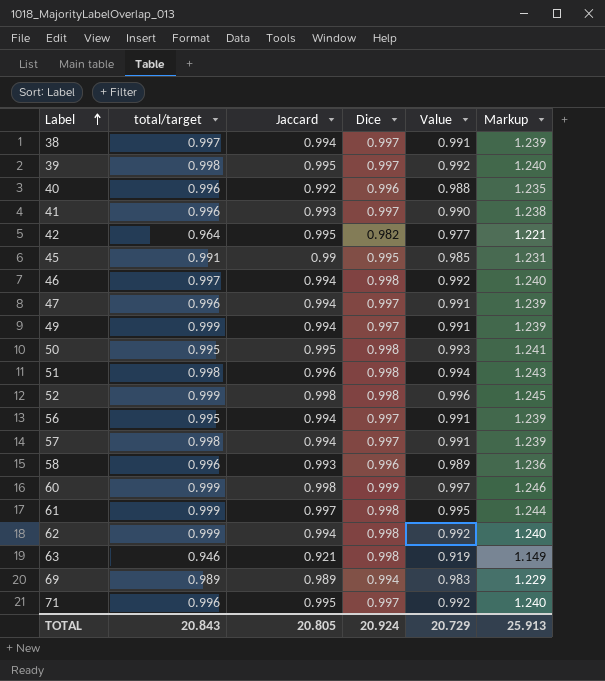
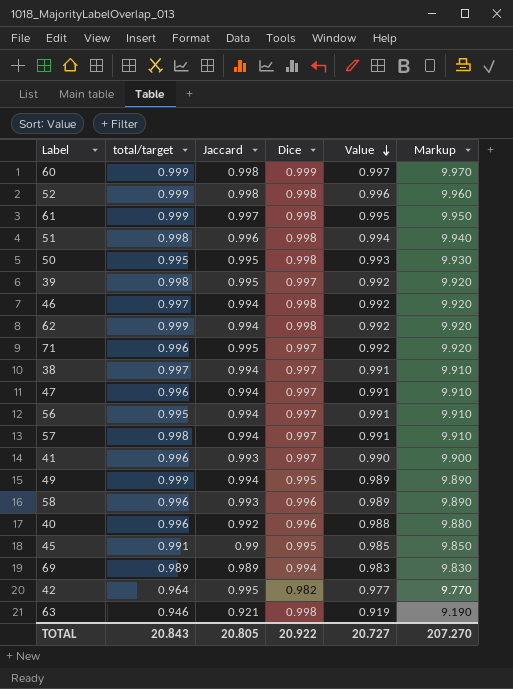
row order: Label ascending -> Value descending
column Markup | formula: [Value] * 1.25 -> [Value] * 10
49 | Dice: 0.997 -> 0.995
49 | Value: 0.991 -> 0.989
TOTAL | Dice: 20.924 -> 20.922
TOTAL | Value: 20.729 -> 20.727
TOTAL | Markup: 25.913 -> 207.270

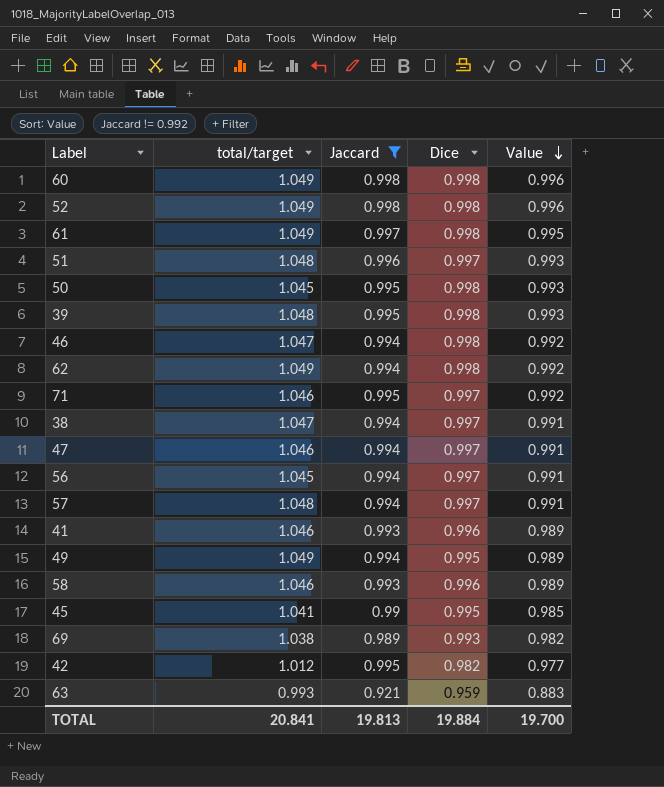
filter: none -> Jaccard != 0.992
column Markup | formula: [Value] * 10 -> none
60 | total/target: 0.999 -> 1.049
60 | Dice: 0.999 -> 0.998
60 | Value: 0.997 -> 0.996
52 | total/target: 0.999 -> 1.049
61 | total/target: 0.999 -> 1.049
51 | total/target: 0.998 -> 1.048
51 | Dice: 0.998 -> 0.997
51 | Value: 0.994 -> 0.993
50 | total/target: 0.995 -> 1.045
39 | total/target: 0.998 -> 1.048
39 | Dice: 0.997 -> 0.998
39 | Value: 0.992 -> 0.993
46 | total/target: 0.997 -> 1.047
62 | total/target: 0.999 -> 1.049
71 | total/target: 0.996 -> 1.046
38 | total/target: 0.997 -> 1.047
47 | total/target: 0.996 -> 1.046
56 | total/target: 0.995 -> 1.045
57 | total/target: 0.998 -> 1.048
41 | total/target: 0.996 -> 1.046
41 | Dice: 0.997 -> 0.996
41 | Value: 0.990 -> 0.989
49 | total/target: 0.999 -> 1.049
58 | total/target: 0.996 -> 1.046
45 | total/target: 0.991 -> 1.041
69 | total/target: 0.989 -> 1.038
69 | Dice: 0.994 -> 0.993
69 | Value: 0.983 -> 0.982
42 | total/target: 0.964 -> 1.012
63 | total/target: 0.946 -> 0.993
63 | Dice: 0.998 -> 0.959
63 | Value: 0.919 -> 0.883
TOTAL | total/target: 20.843 -> 20.841
TOTAL | Jaccard: 20.805 -> 19.813
TOTAL | Dice: 20.922 -> 19.884
TOTAL | Value: 20.727 -> 19.700

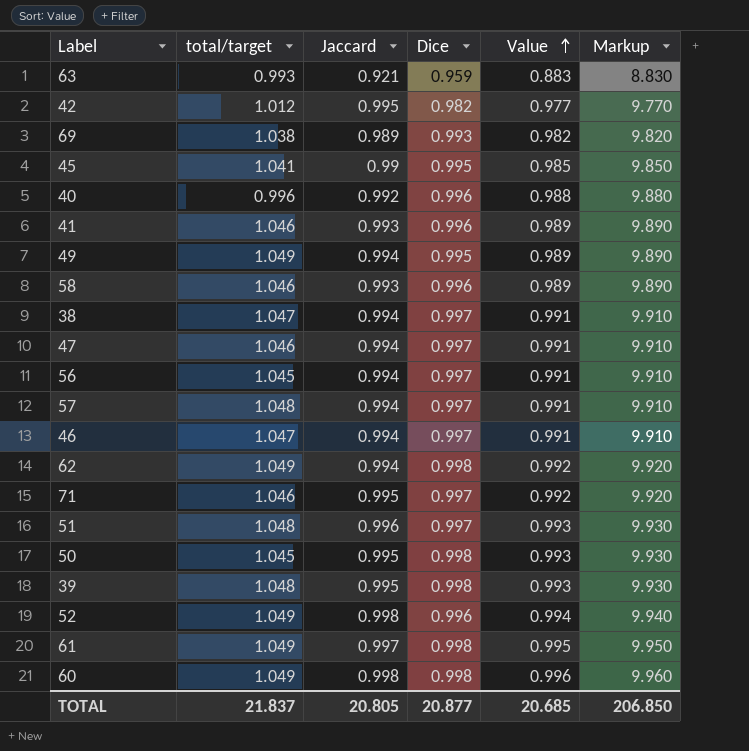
filter: Jaccard != 0.992 -> none
row order: Value descending -> Value ascending
column Markup | formula: none -> [Value] * 10
46 | Dice: 0.998 -> 0.997
46 | Value: 0.992 -> 0.991
52 | Dice: 0.998 -> 0.996
52 | Value: 0.996 -> 0.994
TOTAL | total/target: 20.841 -> 21.837
TOTAL | Jaccard: 19.813 -> 20.805
TOTAL | Dice: 19.884 -> 20.877
TOTAL | Value: 19.700 -> 20.685

